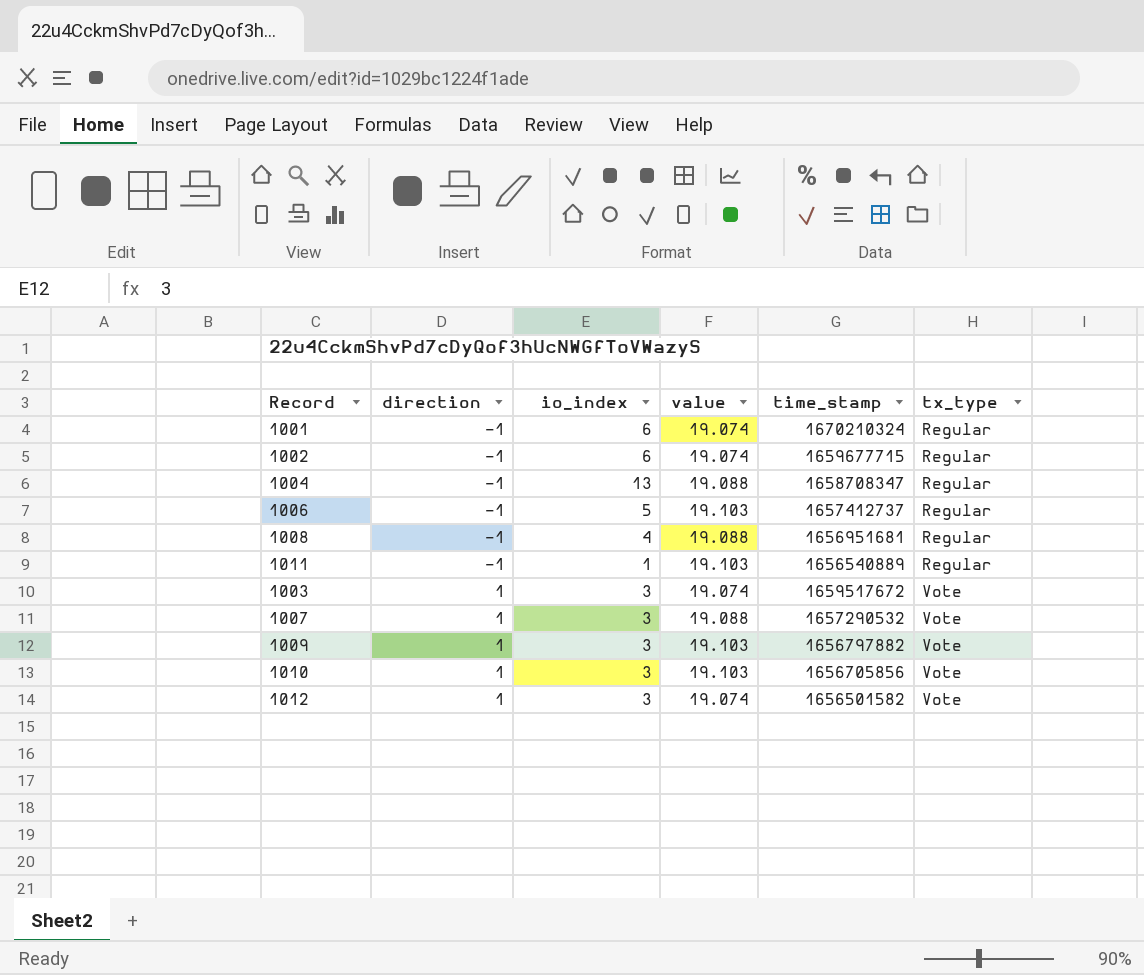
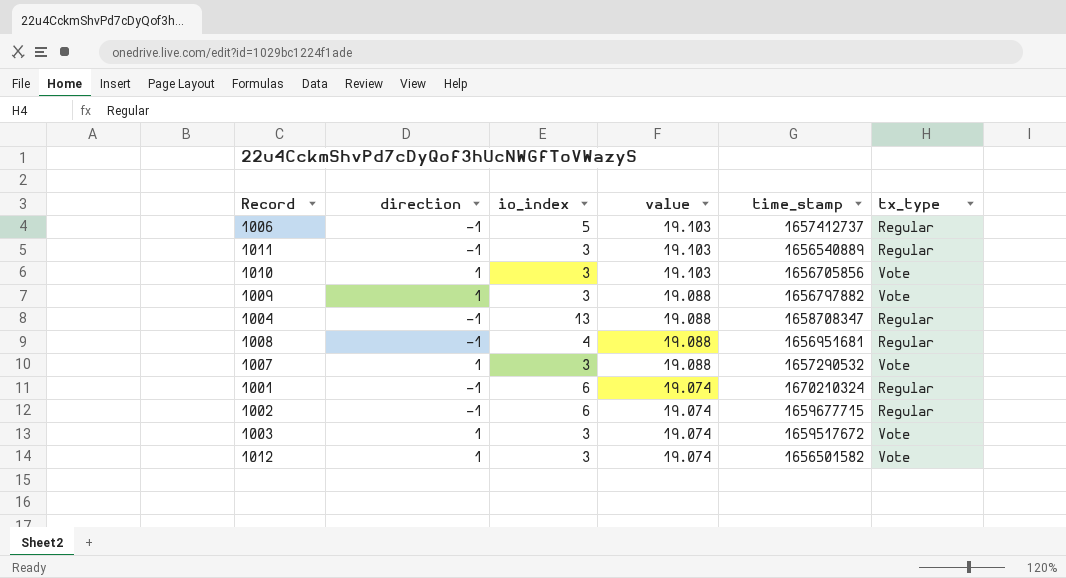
row order: direction ascending -> value descending
1011 | io_index: 1 -> 3
1009 | value: 19.103 -> 19.088

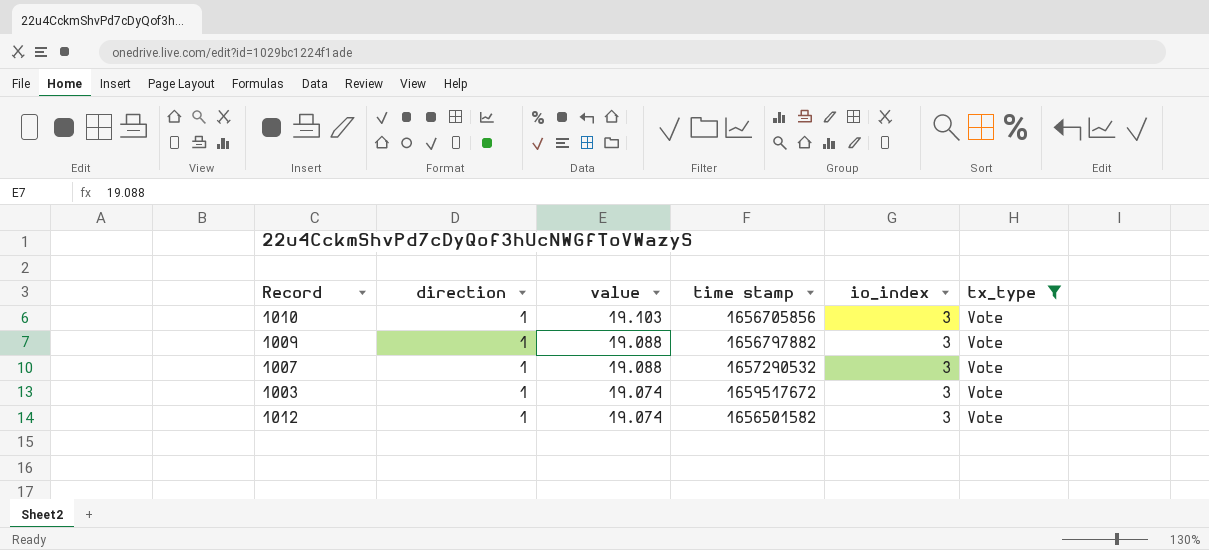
filter: none -> tx_type = Vote
column name: time_stamp -> time stamp
column io_index | position: 3 -> 5

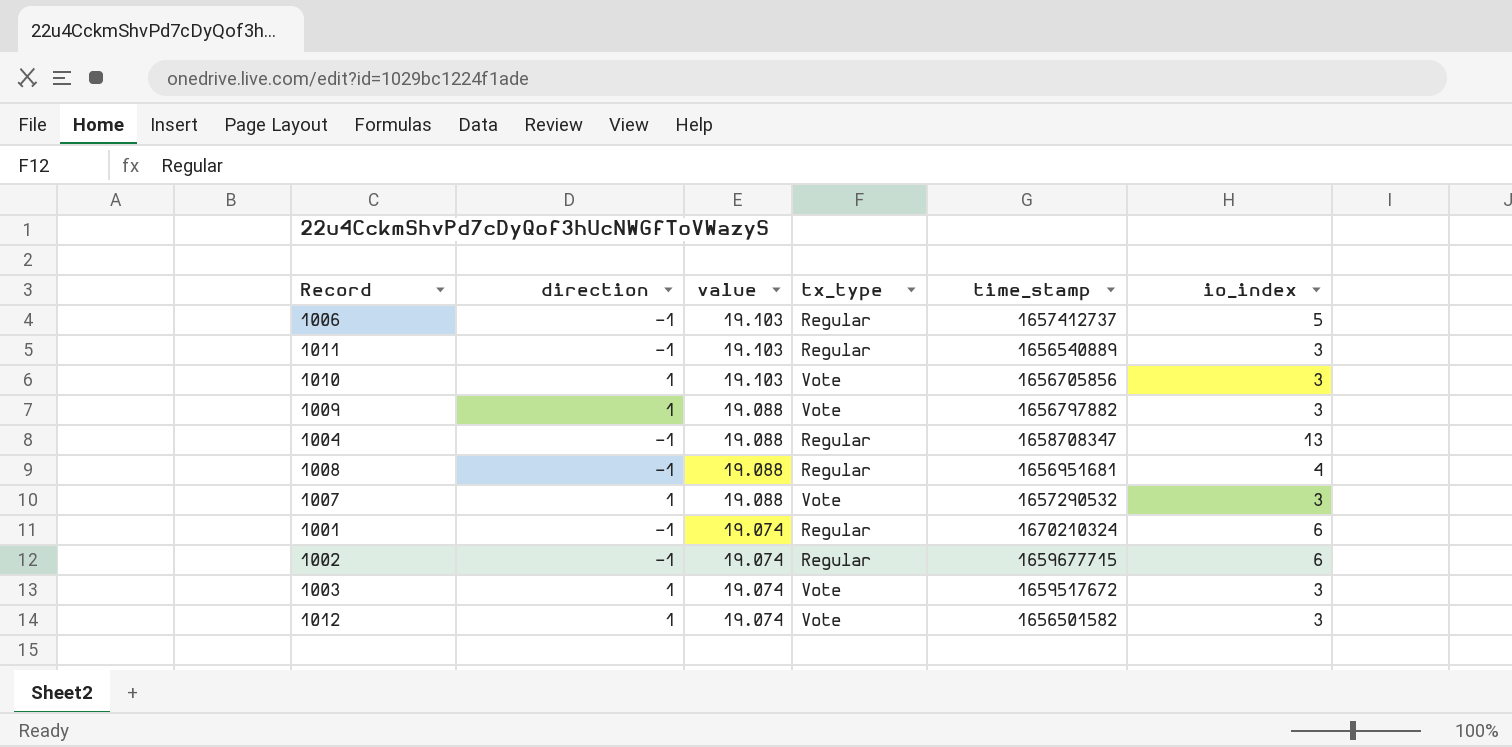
filter: tx_type = Vote -> none
column tx_type | position: 6 -> 4
column name: time stamp -> time_stamp

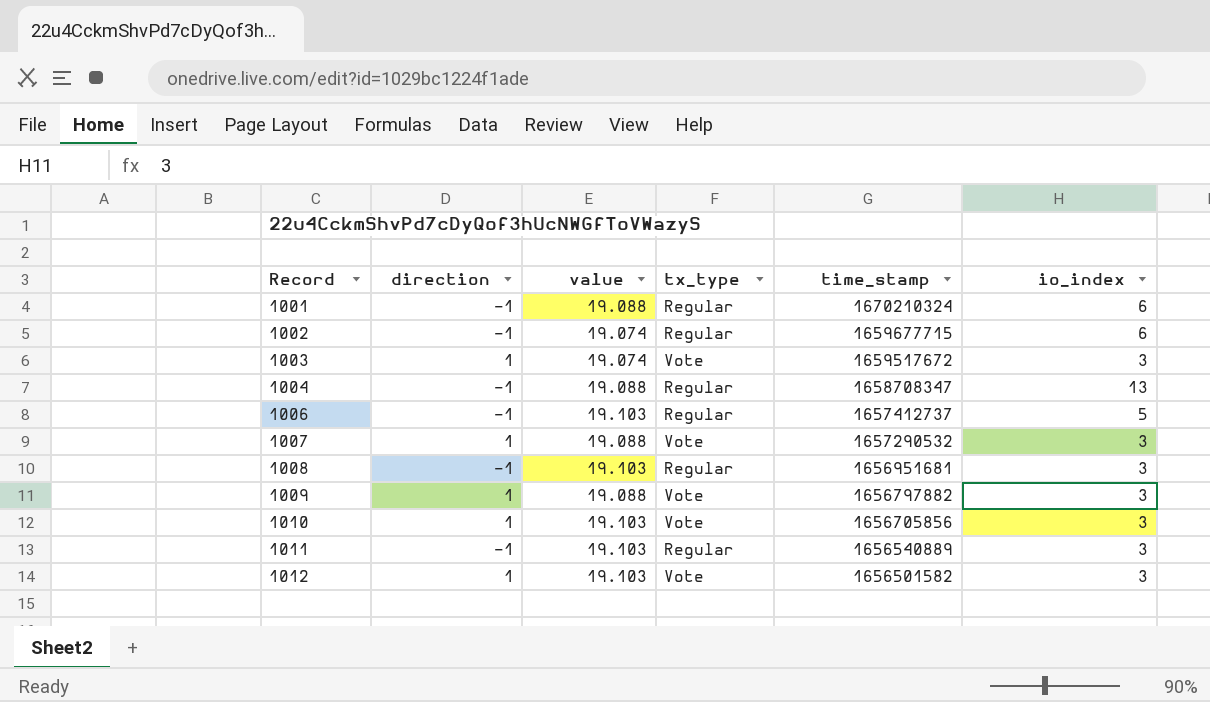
row order: value descending -> Record ascending
1001 | value: 19.074 -> 19.088
1008 | value: 19.088 -> 19.103
1008 | io_index: 4 -> 3
1012 | value: 19.074 -> 19.103

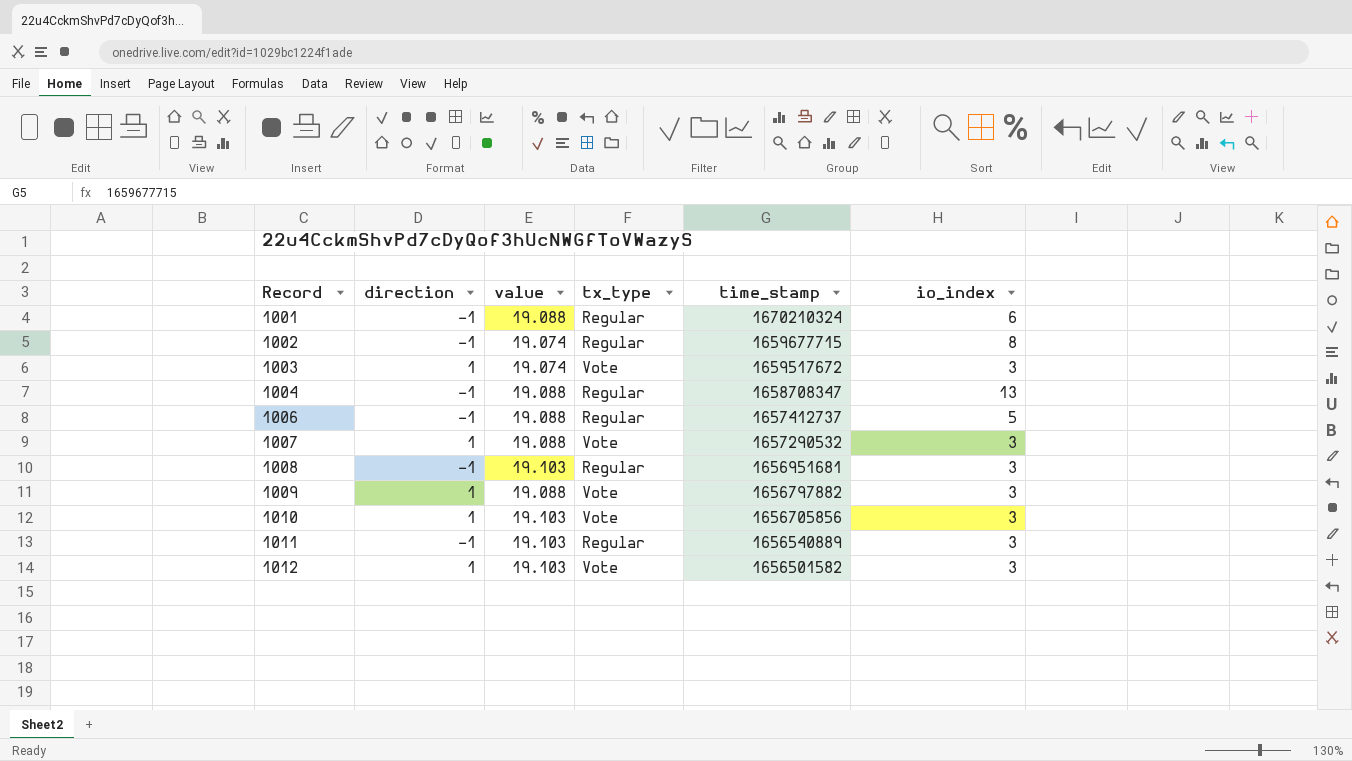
1002 | io_index: 6 -> 8
1006 | value: 19.103 -> 19.088

